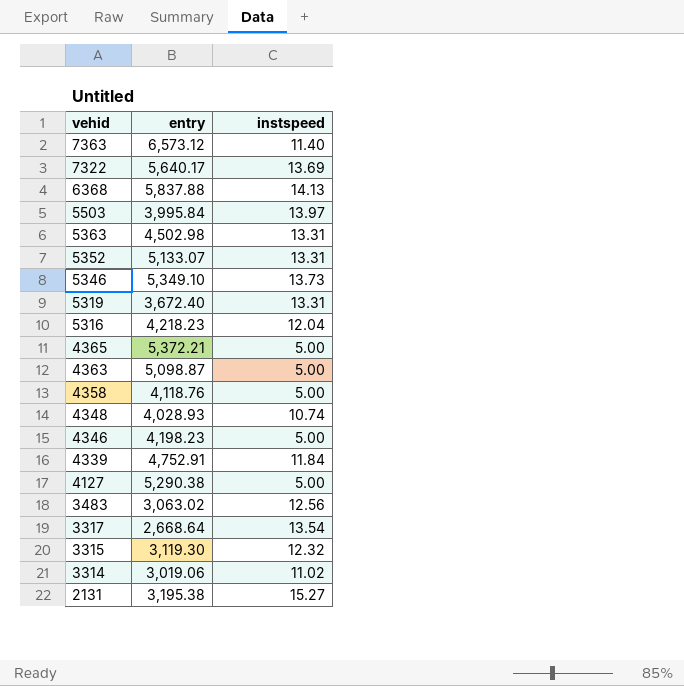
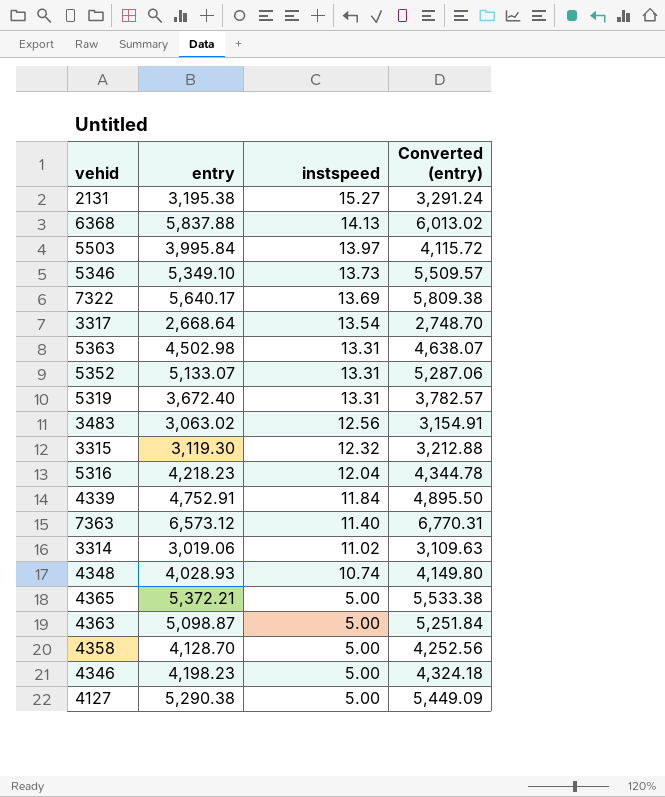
row order: vehid descending -> instspeed descending
column Converted (entry) | formula: none -> [entry] * 1.03
4358 | entry: 4,118.76 -> 4,128.70

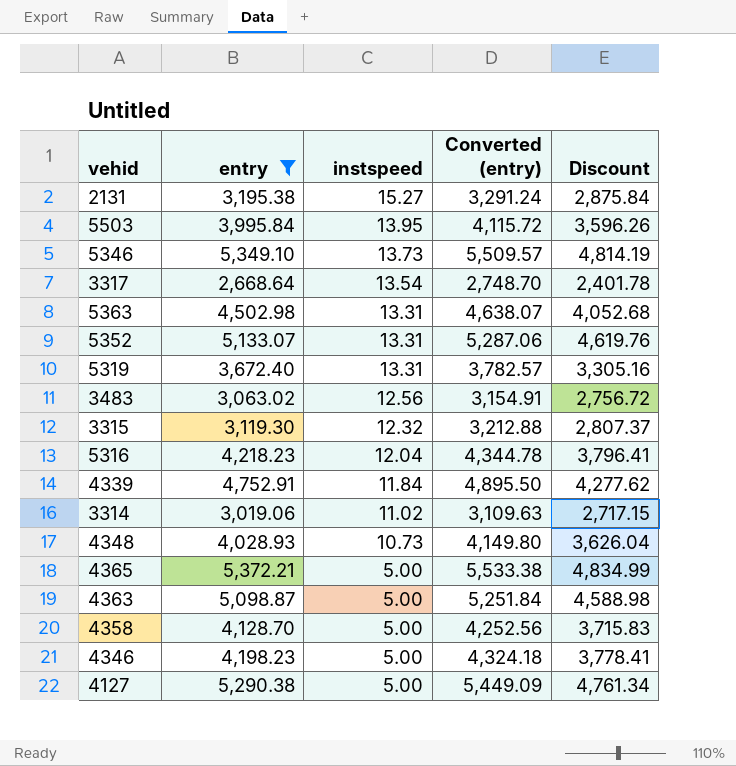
filter: none -> entry <= 5,372.21
column Discount | formula: none -> [entry] * 0.9
5503 | instspeed: 13.97 -> 13.95
4348 | instspeed: 10.74 -> 10.73

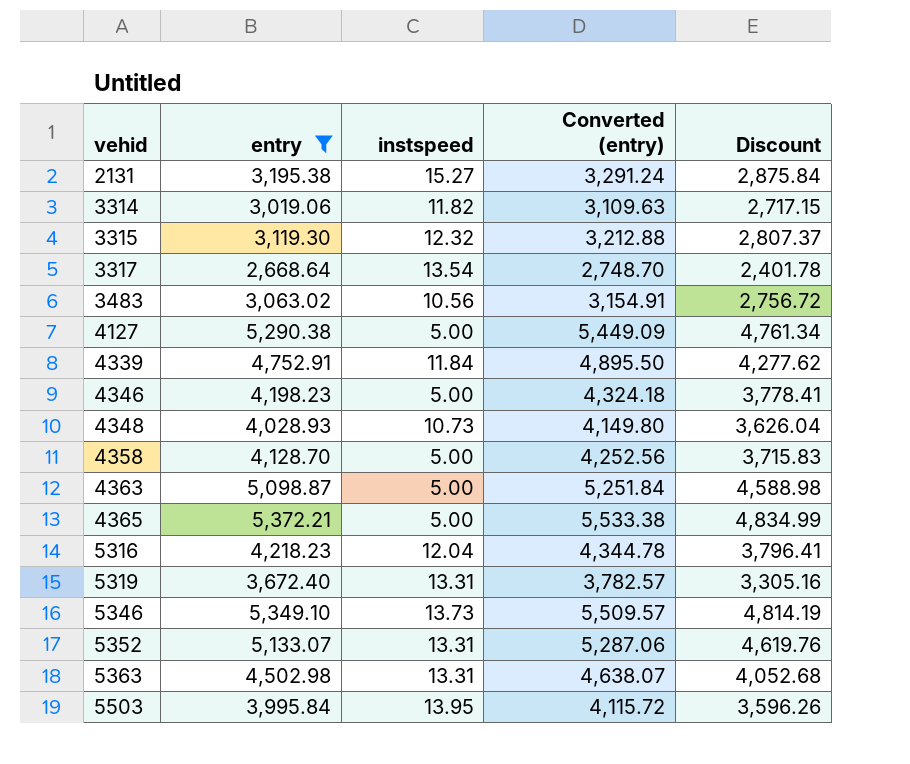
row order: instspeed descending -> vehid ascending
3314 | instspeed: 11.02 -> 11.82
3483 | instspeed: 12.56 -> 10.56

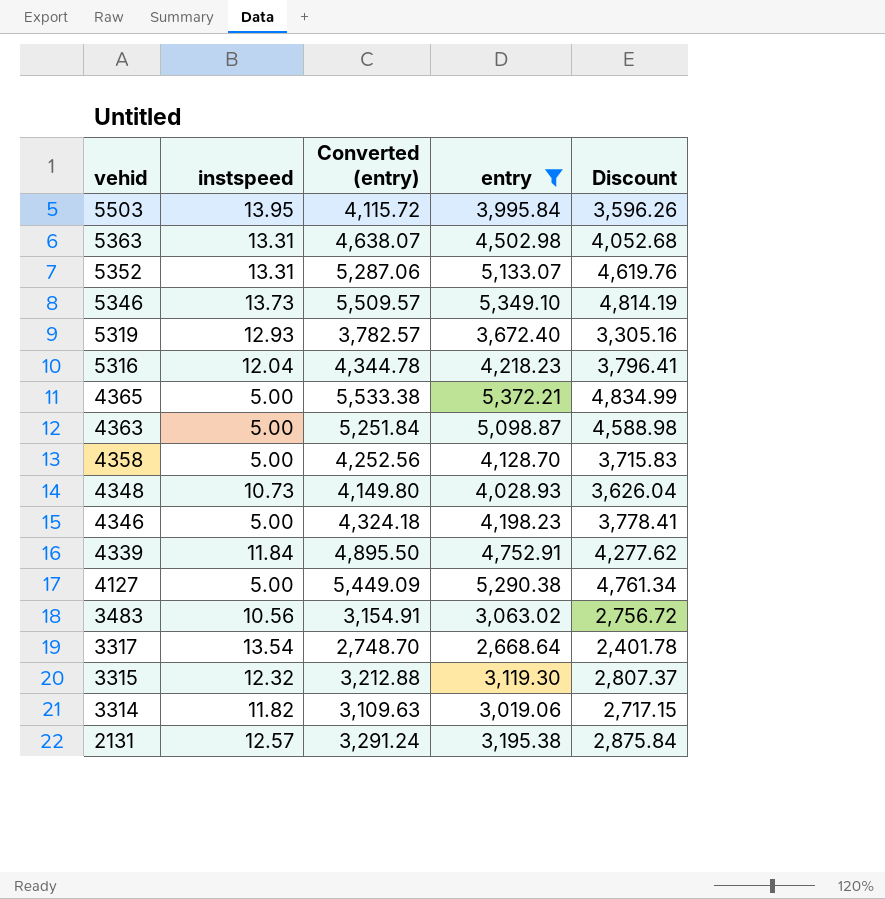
row order: vehid ascending -> vehid descending
column entry | position: 2 -> 4
5319 | instspeed: 13.31 -> 12.93
2131 | instspeed: 15.27 -> 12.57

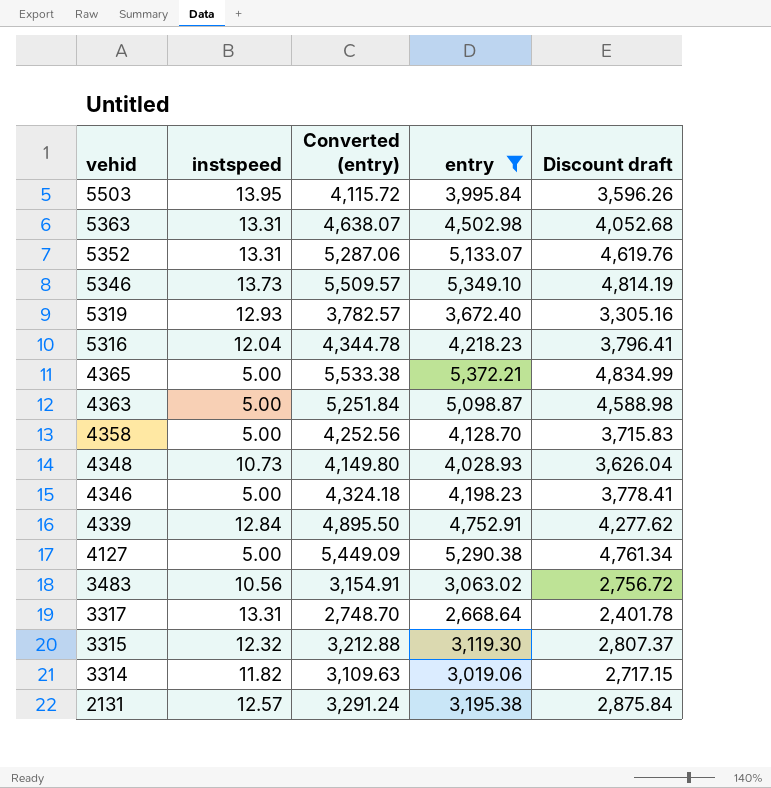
column name: Discount -> Discount draft
4339 | instspeed: 11.84 -> 12.84
3317 | instspeed: 13.54 -> 13.31

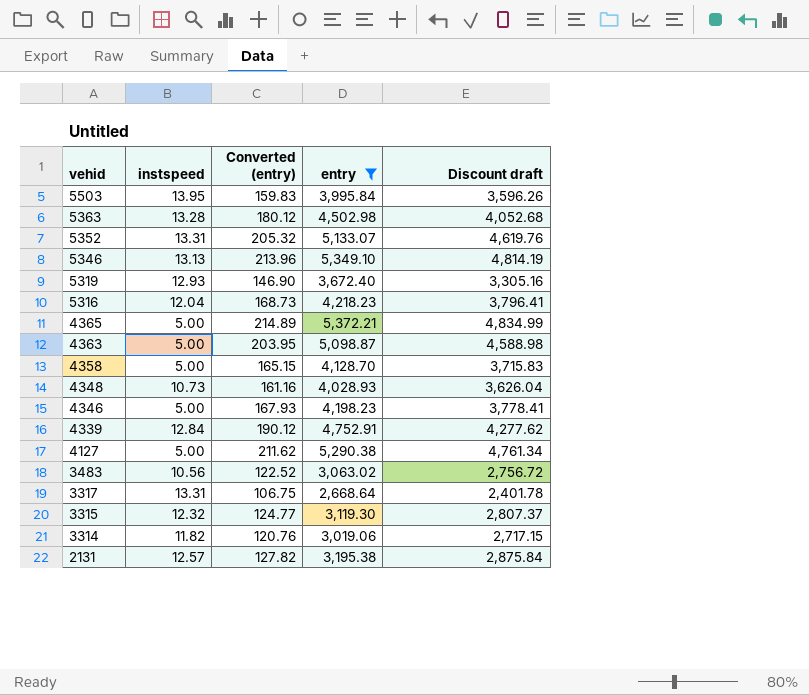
column Converted (entry) | formula: [entry] * 1.03 -> [entry] * 0.04
5363 | instspeed: 13.31 -> 13.28
5346 | instspeed: 13.73 -> 13.13

